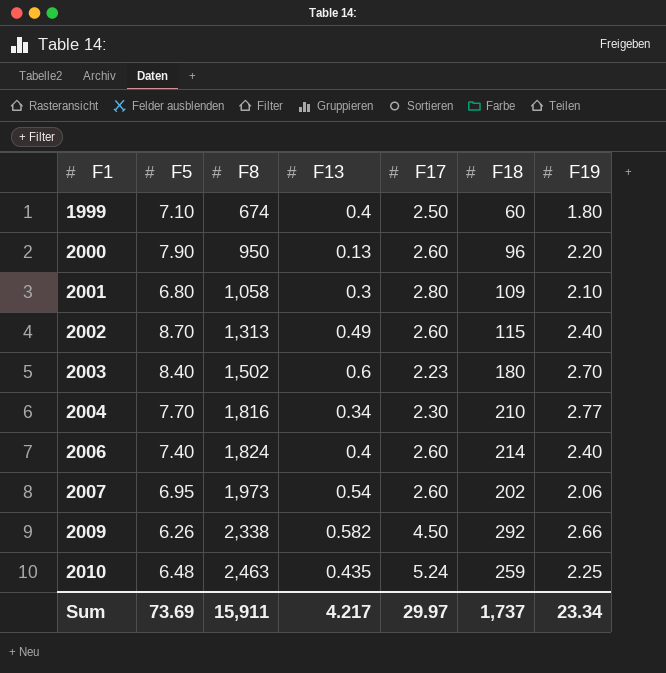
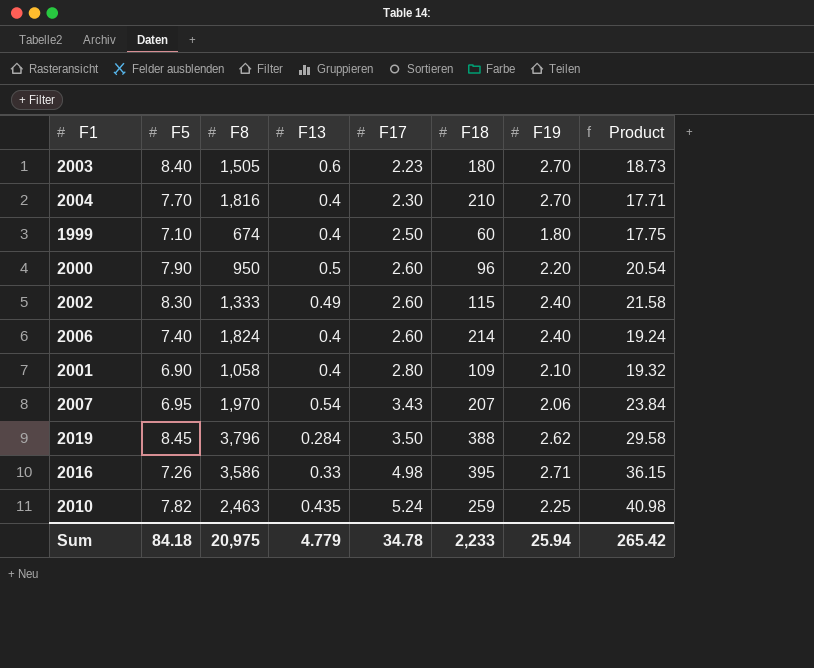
row order: F1 ascending -> F17 ascending
column Product | formula: none -> [F5] * [F17]
row 2009: 6.26 | 2,338 | 0.582 | 4.50 | 292 | 2.66 -> none
2003 | F8: 1,502 -> 1,505
2004 | F13: 0.34 -> 0.4
2004 | F19: 2.77 -> 2.70
2000 | F13: 0.13 -> 0.5
2002 | F5: 8.70 -> 8.30
2002 | F8: 1,313 -> 1,333
2001 | F5: 6.80 -> 6.90
2001 | F13: 0.3 -> 0.4
2007 | F8: 1,973 -> 1,970
2007 | F17: 2.60 -> 3.43
2007 | F18: 202 -> 207
row 2019: none -> 8.45 | 3,796 | 0.284 | 3.50 | 388 | 2.62 | 29.58
row 2016: none -> 7.26 | 3,586 | 0.33 | 4.98 | 395 | 2.71 | 36.15
2010 | F5: 6.48 -> 7.82
Sum | F5: 73.69 -> 84.18
Sum | F8: 15,911 -> 20,975
Sum | F13: 4.217 -> 4.779
Sum | F17: 29.97 -> 34.78
Sum | F18: 1,737 -> 2,233
Sum | F19: 23.34 -> 25.94

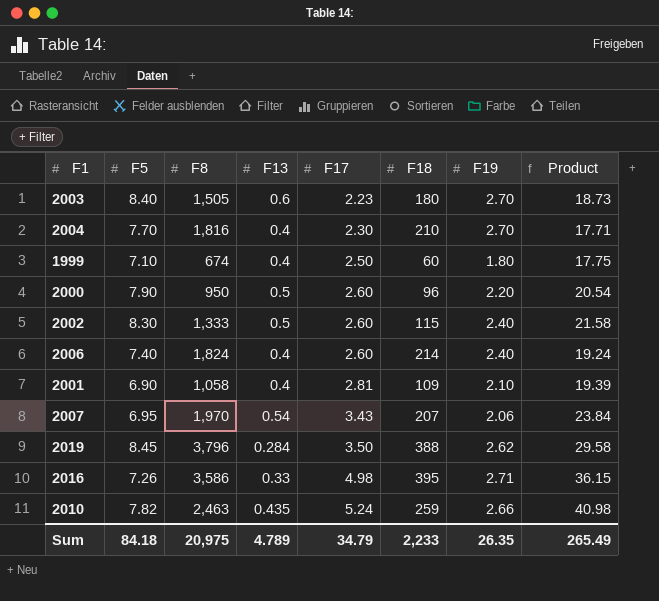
2002 | F13: 0.49 -> 0.5
2001 | F17: 2.80 -> 2.81
2001 | Product: 19.32 -> 19.39
2010 | F19: 2.25 -> 2.66
Sum | F13: 4.779 -> 4.789
Sum | F17: 34.78 -> 34.79
Sum | F19: 25.94 -> 26.35
Sum | Product: 265.42 -> 265.49

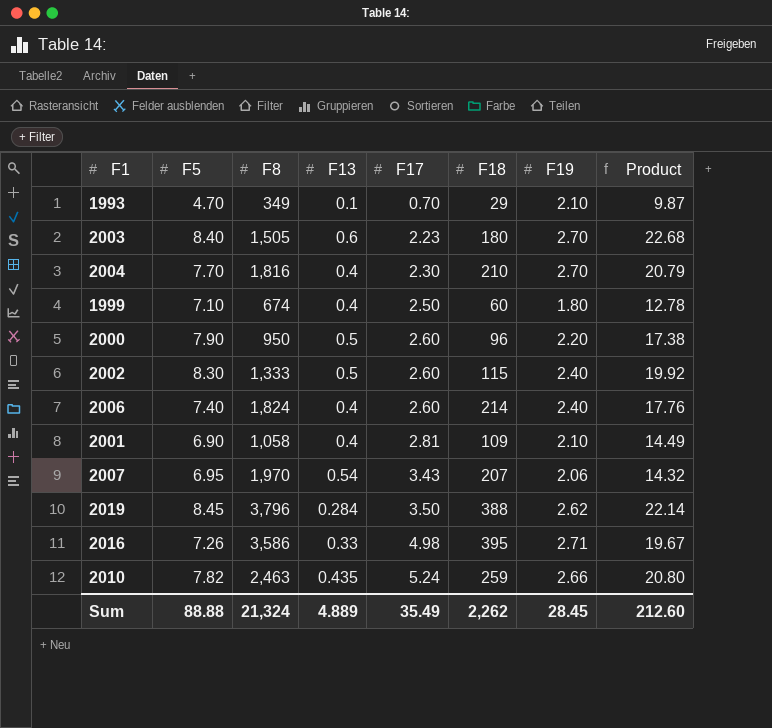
column Product | formula: [F5] * [F17] -> [F5] * [F19]
row 1993: none -> 4.70 | 349 | 0.1 | 0.70 | 29 | 2.10 | 9.87
Sum | F5: 84.18 -> 88.88
Sum | F8: 20,975 -> 21,324
Sum | F13: 4.789 -> 4.889
Sum | F17: 34.79 -> 35.49
Sum | F18: 2,233 -> 2,262
Sum | F19: 26.35 -> 28.45
Sum | Product: 265.49 -> 212.60

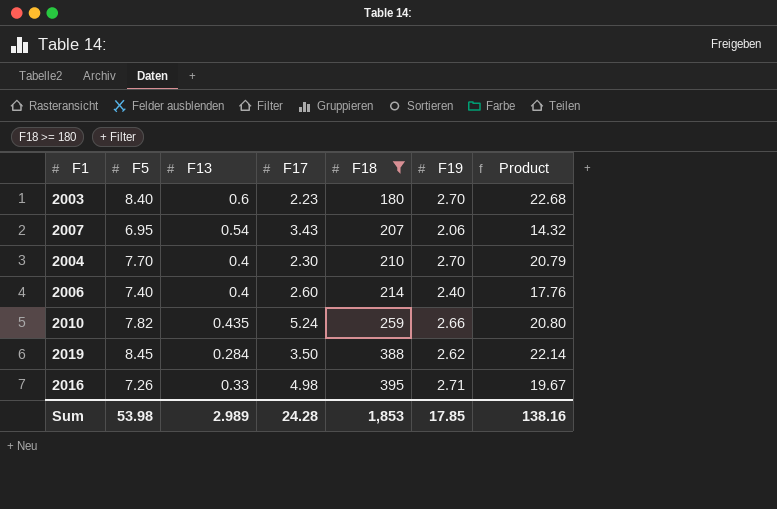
filter: none -> F18 >= 180
row order: F17 ascending -> F18 ascending
column F8 | position: 3 -> none
Sum | F5: 88.88 -> 53.98
Sum | F13: 4.889 -> 2.989
Sum | F17: 35.49 -> 24.28
Sum | F18: 2,262 -> 1,853
Sum | F19: 28.45 -> 17.85
Sum | Product: 212.60 -> 138.16

